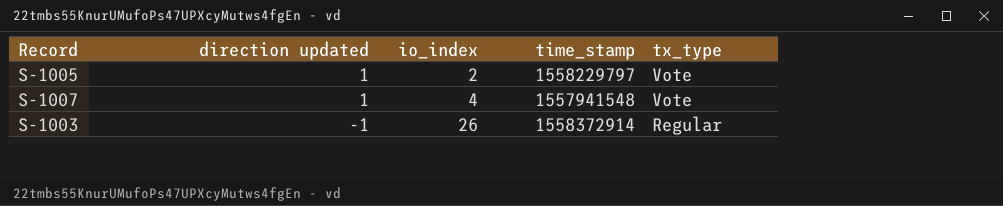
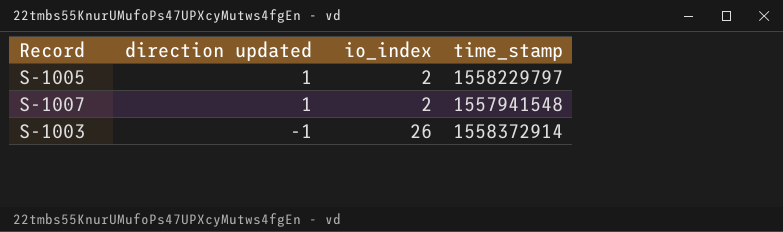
column tx_type | position: 5 -> none
S-1007 | io_index: 4 -> 2

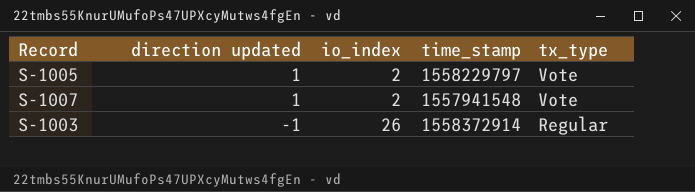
column tx_type | position: none -> 5

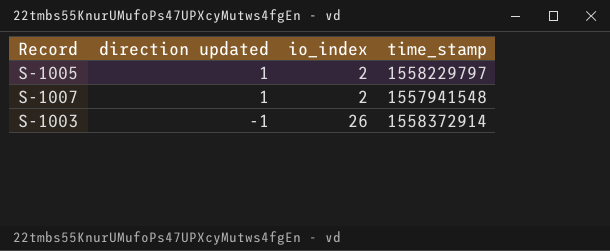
column tx_type | position: 5 -> none

